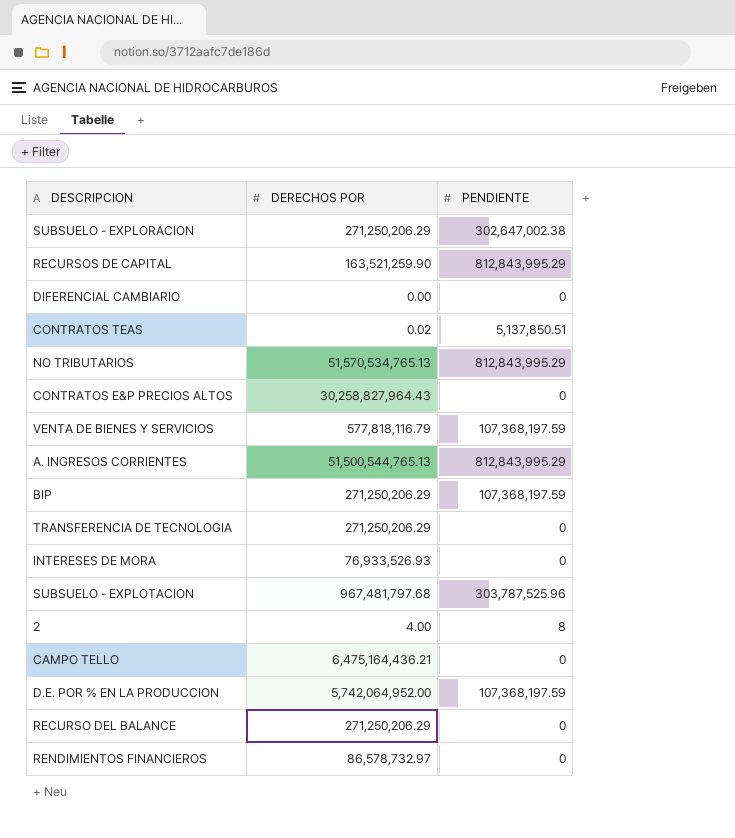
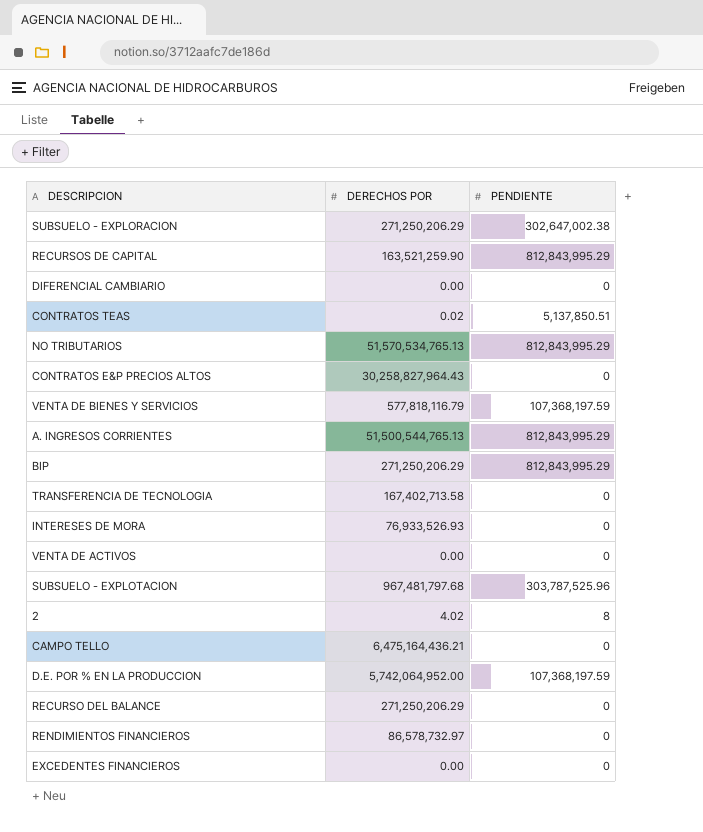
BIP | PENDIENTE: 107,368,197.59 -> 812,843,995.29
TRANSFERENCIA DE TECNOLOGIA | DERECHOS POR: 271,250,206.29 -> 167,402,713.58
row VENTA DE ACTIVOS: none -> 0.00 | 0
2 | DERECHOS POR: 4.00 -> 4.02
row EXCEDENTES FINANCIEROS: none -> 0.00 | 0

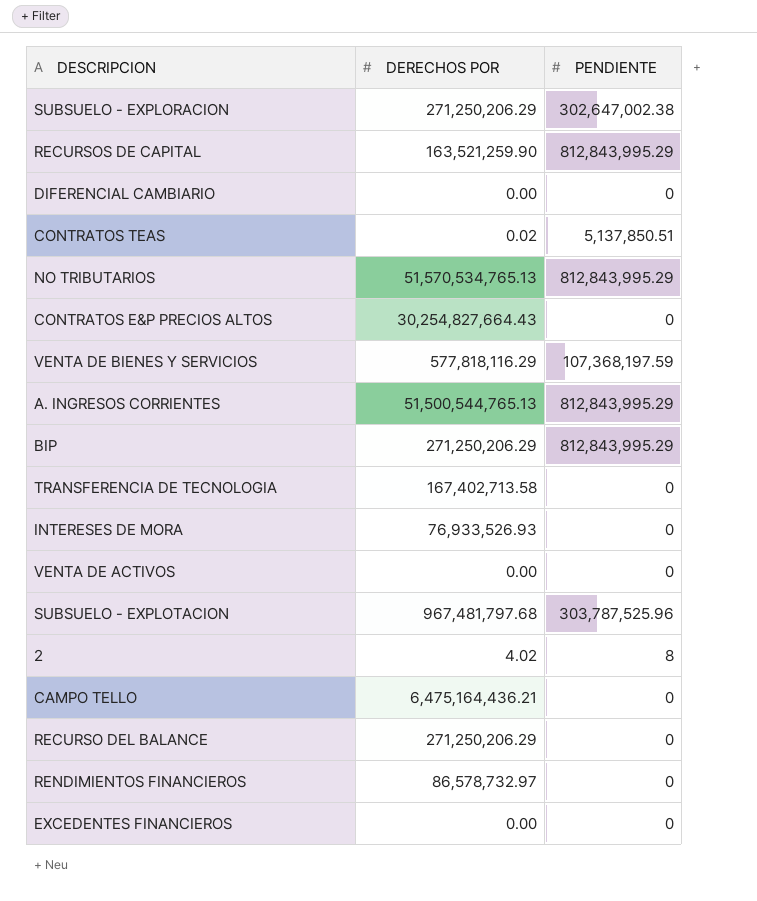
row D.E. POR % EN LA PRODUCCION: 5,742,064,952.00 | 107,368,197.59 -> none
CONTRATOS E&P PRECIOS ALTOS | DERECHOS POR: 30,258,827,964.43 -> 30,254,827,664.43
VENTA DE BIENES Y SERVICIOS | DERECHOS POR: 577,818,116.79 -> 577,818,116.29

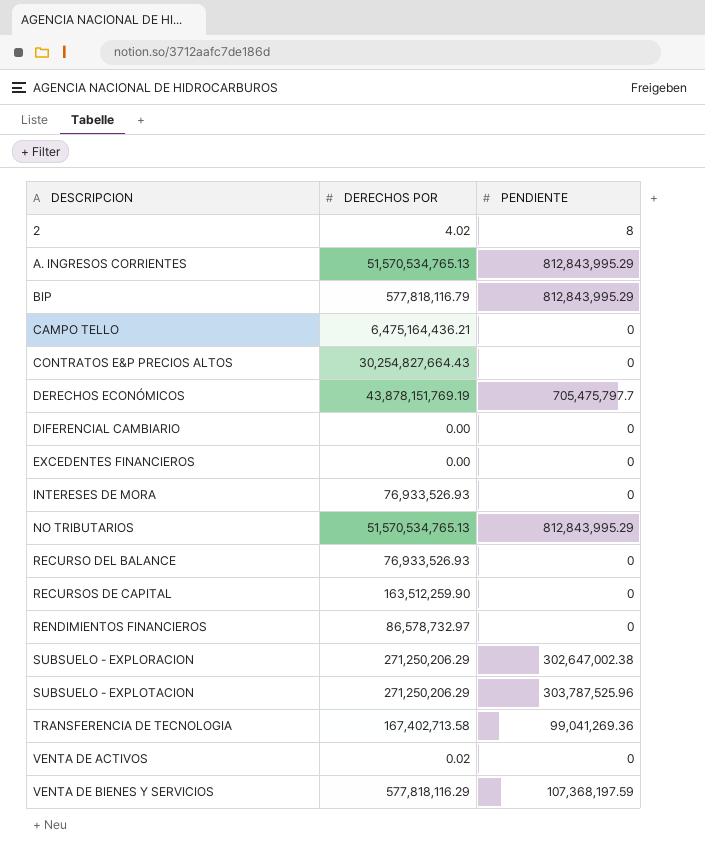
row order: none -> DESCRIPCION ascending
row CONTRATOS TEAS: 0.02 | 5,137,850.51 -> none
A. INGRESOS CORRIENTES | DERECHOS POR: 51,500,544,765.13 -> 51,570,534,765.13
BIP | DERECHOS POR: 271,250,206.29 -> 577,818,116.79
row DERECHOS ECONÓMICOS: none -> 43,878,151,769.19 | 705,475,797.7
RECURSO DEL BALANCE | DERECHOS POR: 271,250,206.29 -> 76,933,526.93
RECURSOS DE CAPITAL | DERECHOS POR: 163,521,259.90 -> 163,512,259.90
RECURSOS DE CAPITAL | PENDIENTE: 812,843,995.29 -> 0
SUBSUELO - EXPLOTACION | DERECHOS POR: 967,481,797.68 -> 271,250,206.29
TRANSFERENCIA DE TECNOLOGIA | PENDIENTE: 0 -> 99,041,269.36
VENTA DE ACTIVOS | DERECHOS POR: 0.00 -> 0.02

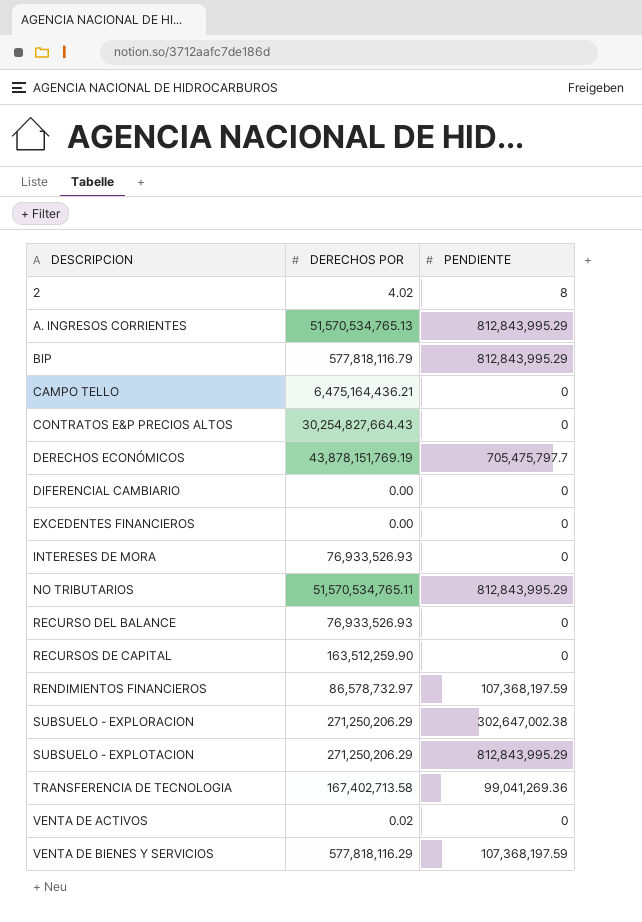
NO TRIBUTARIOS | DERECHOS POR: 51,570,534,765.13 -> 51,570,534,765.11
RENDIMIENTOS FINANCIEROS | PENDIENTE: 0 -> 107,368,197.59
SUBSUELO - EXPLOTACION | PENDIENTE: 303,787,525.96 -> 812,843,995.29

